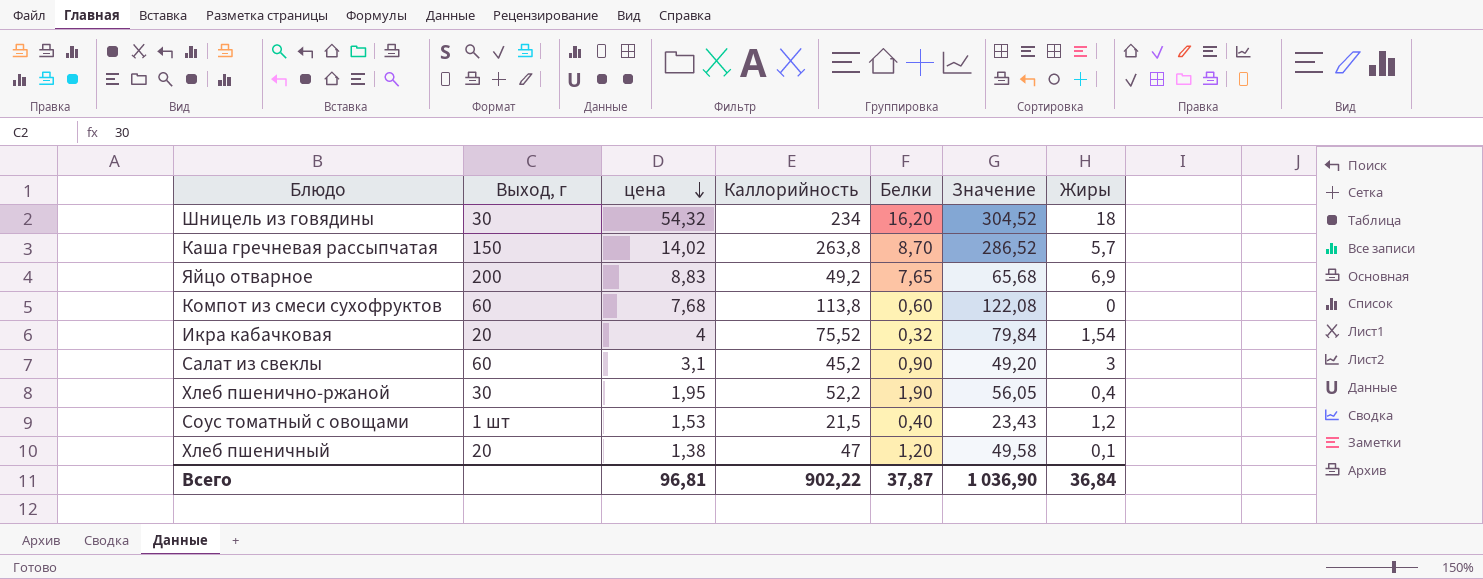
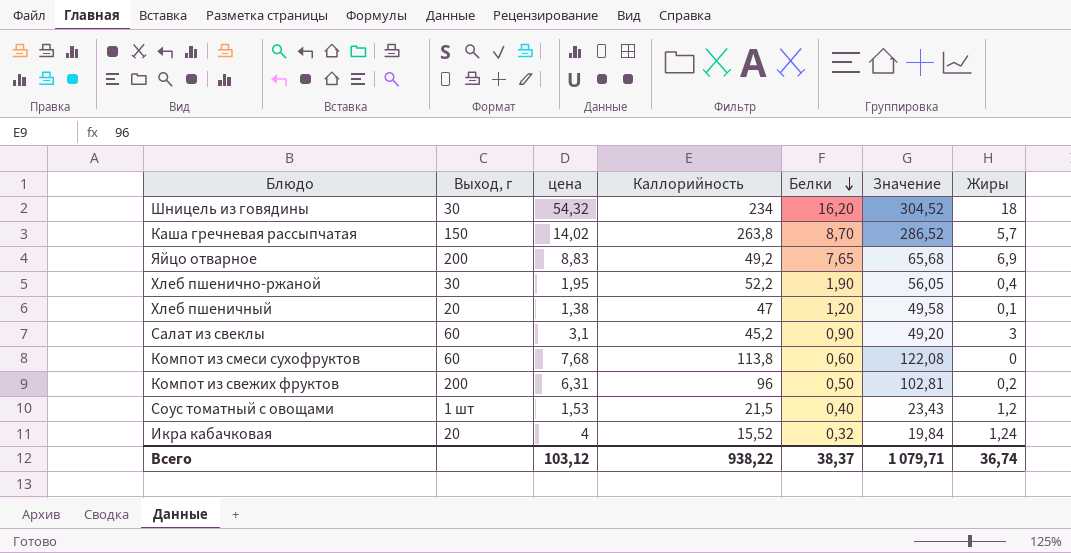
row order: цена descending -> Белки descending
row Компот из свежих фруктов: none -> 200 | 6,31 | 96 | 0,50 | 102,81 | 0,2
Икра кабачковая | Каллорийность: 75,52 -> 15,52
Икра кабачковая | Значение: 79,84 -> 19,84
Икра кабачковая | Жиры: 1,54 -> 1,24
Всего | цена: 96,81 -> 103,12
Всего | Каллорийность: 902,22 -> 938,22
Всего | Белки: 37,87 -> 38,37
Всего | Значение: 1 036,90 -> 1 079,71
Всего | Жиры: 36,84 -> 36,74

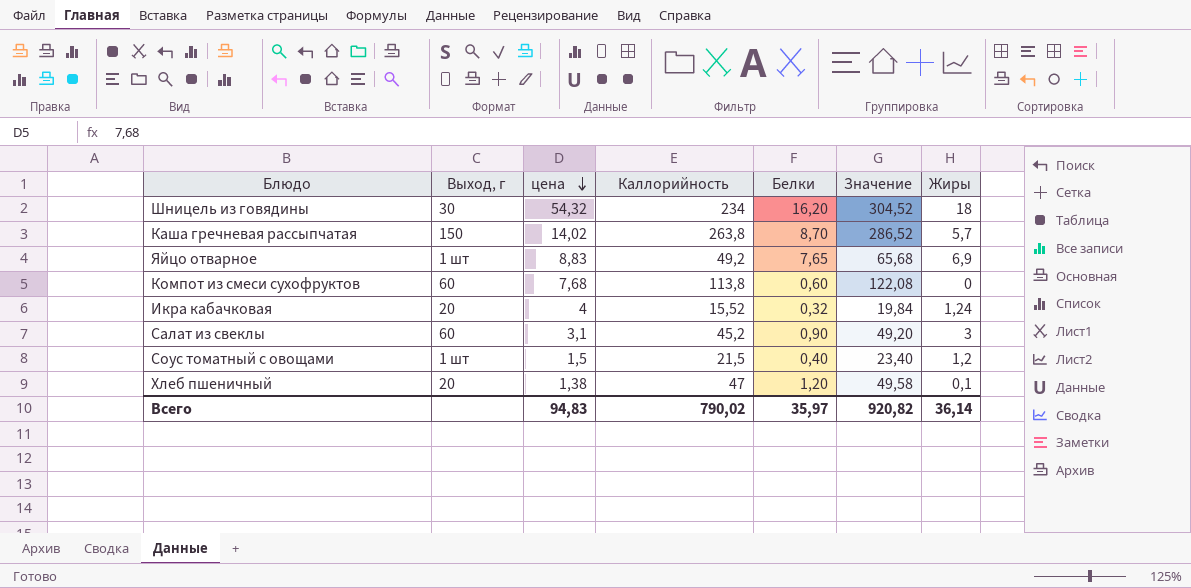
row order: Белки descending -> цена descending
row Хлеб пшенично-ржаной: 30 | 1,95 | 52,2 | 1,90 | 56,05 | 0,4 -> none
row Компот из свежих фруктов: 200 | 6,31 | 96 | 0,50 | 102,81 | 0,2 -> none
Яйцо отварное | Выход, г: 200 -> 1 шт
Соус томатный с овощами | цена: 1,53 -> 1,5
Соус томатный с овощами | Значение: 23,43 -> 23,40
Всего | цена: 103,12 -> 94,83
Всего | Каллорийность: 938,22 -> 790,02
Всего | Белки: 38,37 -> 35,97
Всего | Значение: 1 079,71 -> 920,82
Всего | Жиры: 36,74 -> 36,14

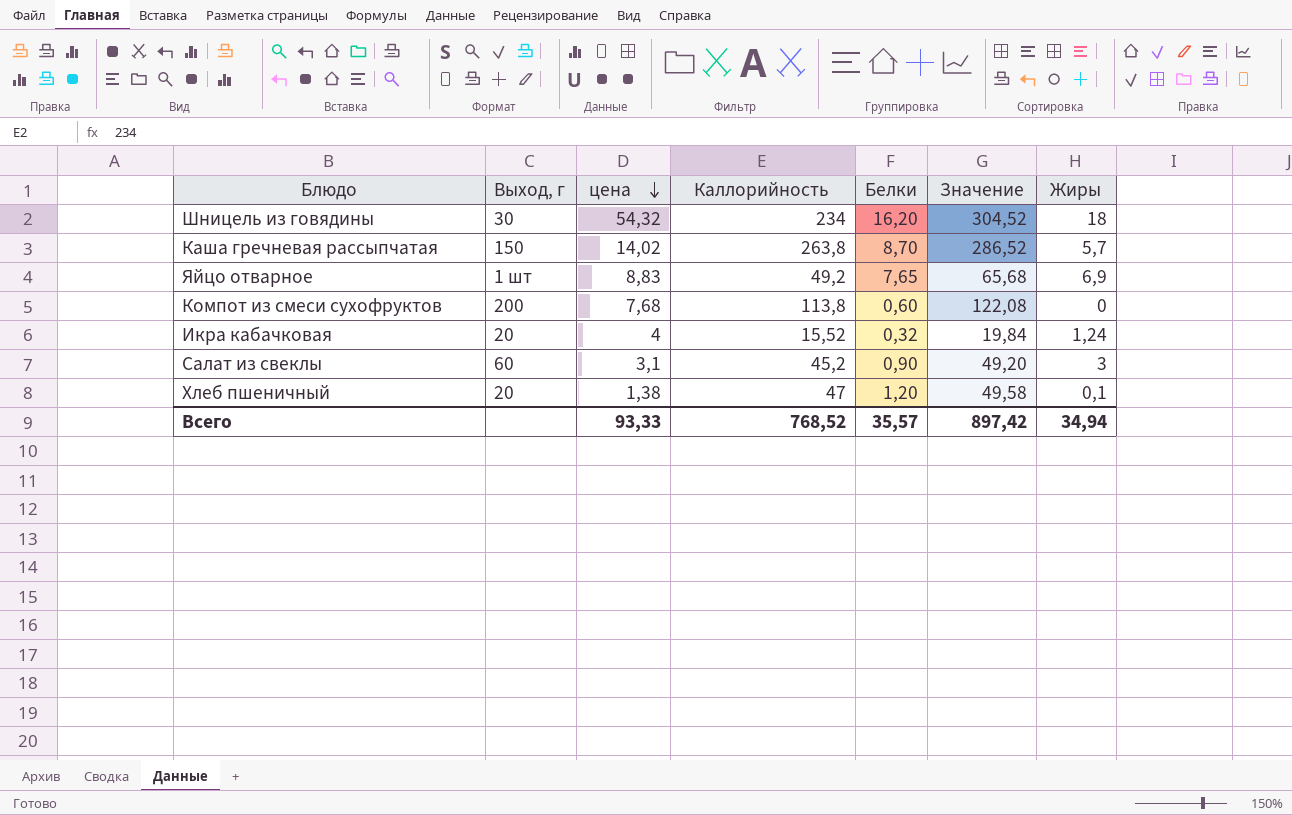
row Соус томатный с овощами: 1 шт | 1,5 | 21,5 | 0,40 | 23,40 | 1,2 -> none
Компот из смеси сухофруктов | Выход, г: 60 -> 200
Всего | цена: 94,83 -> 93,33
Всего | Каллорийность: 790,02 -> 768,52
Всего | Белки: 35,97 -> 35,57
Всего | Значение: 920,82 -> 897,42
Всего | Жиры: 36,14 -> 34,94

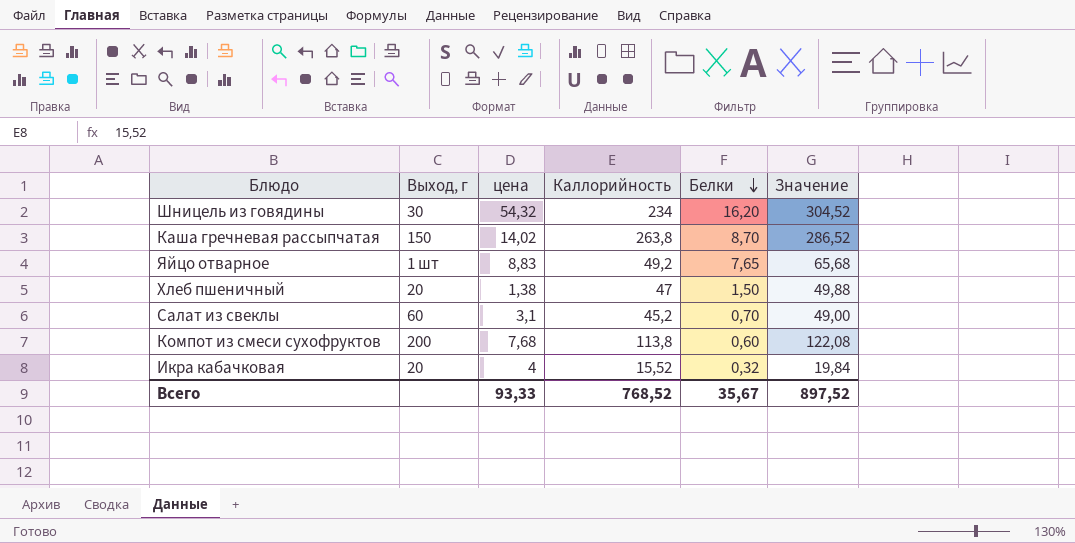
row order: цена descending -> Белки descending
column Жиры | position: 7 -> none
Хлеб пшеничный | Белки: 1,20 -> 1,50
Хлеб пшеничный | Значение: 49,58 -> 49,88
Салат из свеклы | Белки: 0,90 -> 0,70
Салат из свеклы | Значение: 49,20 -> 49,00
Всего | Белки: 35,57 -> 35,67
Всего | Значение: 897,42 -> 897,52

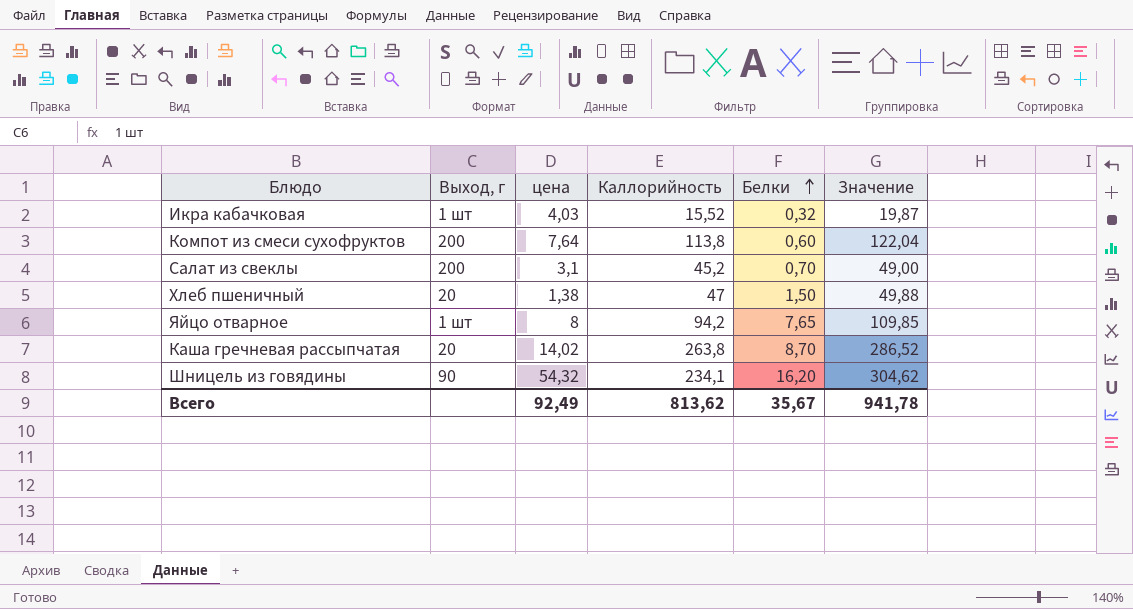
row order: Белки descending -> Белки ascending
Икра кабачковая | Выход, г: 20 -> 1 шт
Икра кабачковая | цена: 4 -> 4,03
Икра кабачковая | Значение: 19,84 -> 19,87
Компот из смеси сухофруктов | цена: 7,68 -> 7,64
Компот из смеси сухофруктов | Значение: 122,08 -> 122,04
Салат из свеклы | Выход, г: 60 -> 200
Яйцо отварное | цена: 8,83 -> 8
Яйцо отварное | Каллорийность: 49,2 -> 94,2
Яйцо отварное | Значение: 65,68 -> 109,85
Каша гречневая рассыпчатая | Выход, г: 150 -> 20
Шницель из говядины | Выход, г: 30 -> 90
Шницель из говядины | Каллорийность: 234 -> 234,1
Шницель из говядины | Значение: 304,52 -> 304,62
Всего | цена: 93,33 -> 92,49
Всего | Каллорийность: 768,52 -> 813,62
Всего | Значение: 897,52 -> 941,78

